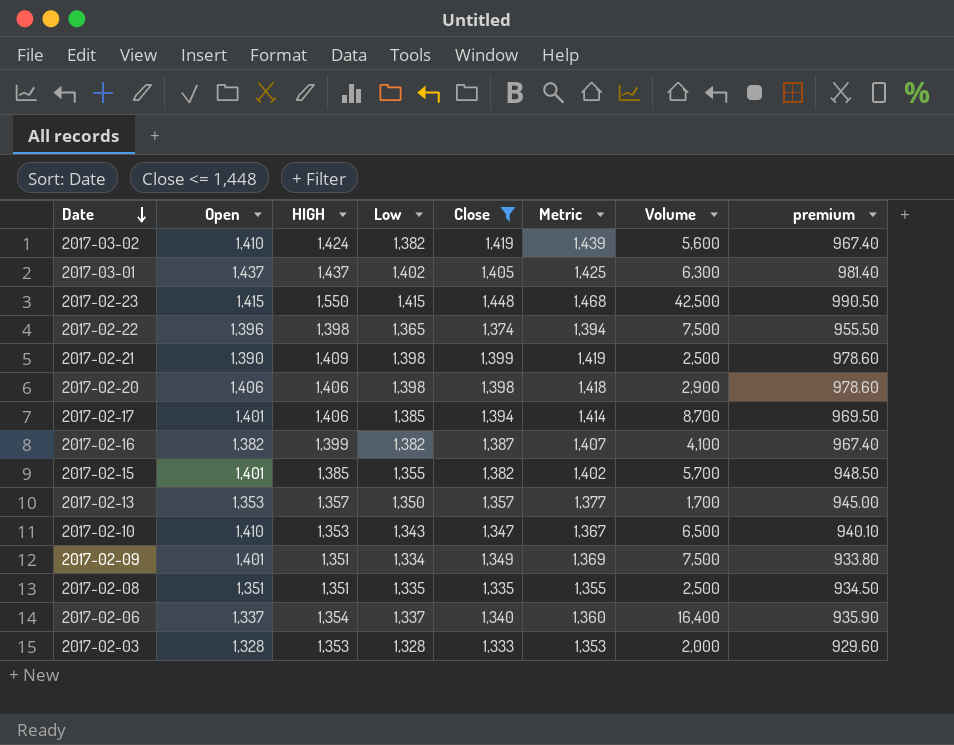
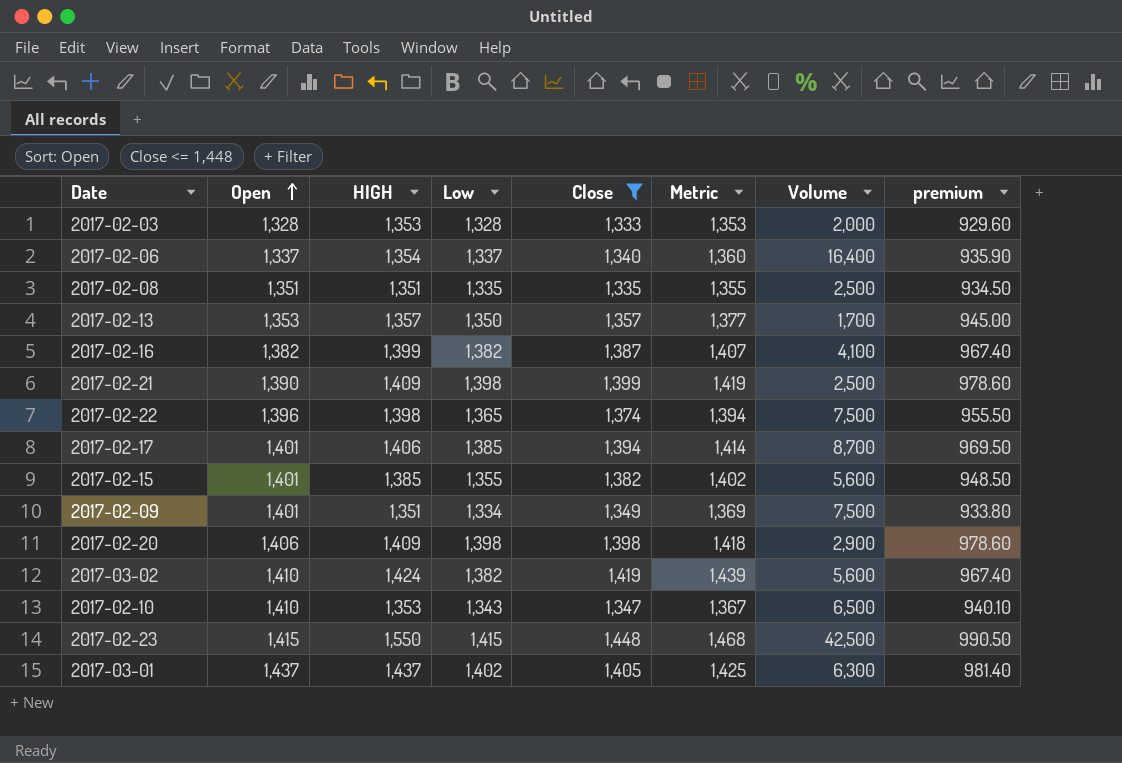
row order: Date descending -> Open ascending
2017-02-15 | Volume: 5,700 -> 5,600
2017-02-20 | HIGH: 1,406 -> 1,409

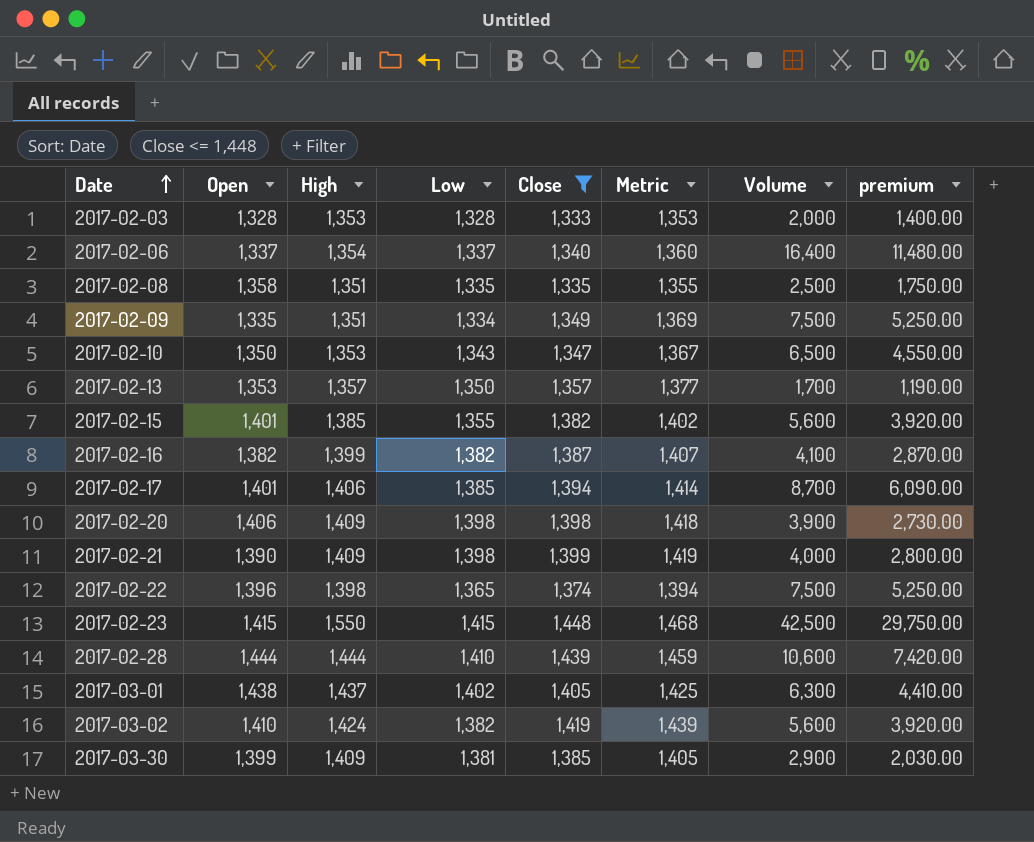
row order: Open ascending -> Date ascending
column name: HIGH -> High
column premium | formula: [Low] * 0.7 -> [Volume] * 0.7
2017-02-08 | Open: 1,351 -> 1,358
2017-02-09 | Open: 1,401 -> 1,335
2017-02-10 | Open: 1,410 -> 1,350
2017-02-20 | Volume: 2,900 -> 3,900
2017-02-21 | Volume: 2,500 -> 4,000
row 2017-02-28: none -> 1,444 | 1,444 | 1,410 | 1,439 | 1,459 | 10,600 | 7,420.00
2017-03-01 | Open: 1,437 -> 1,438
row 2017-03-30: none -> 1,399 | 1,409 | 1,381 | 1,385 | 1,405 | 2,900 | 2,030.00

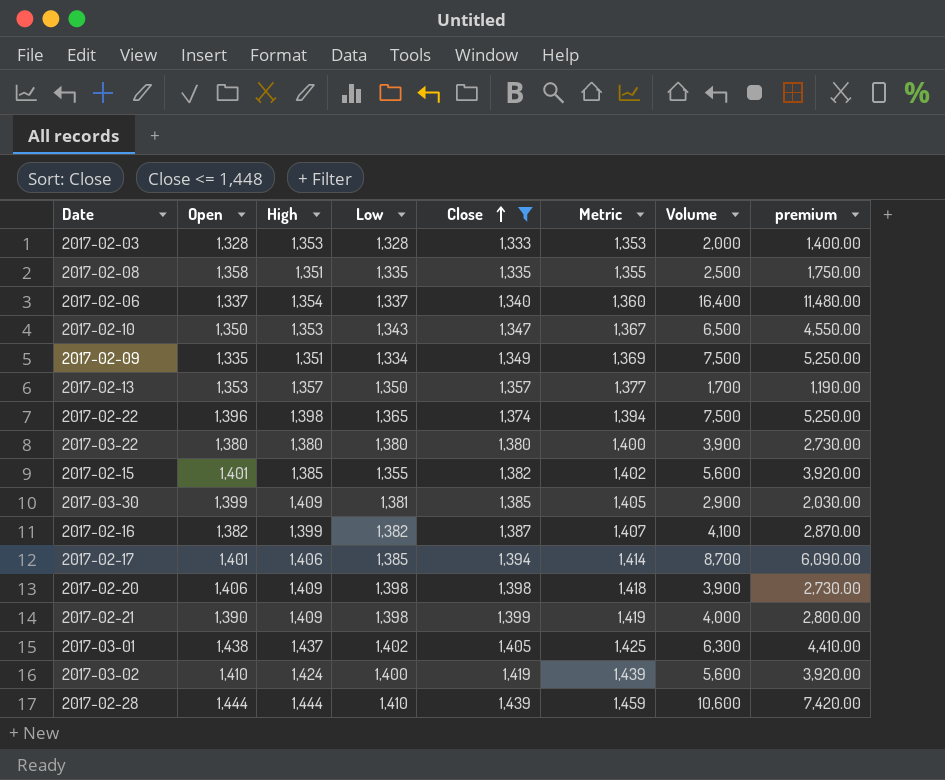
row order: Date ascending -> Close ascending
row 2017-02-23: 1,415 | 1,550 | 1,415 | 1,448 | 1,468 | 42,500 | 29,750.00 -> none
row 2017-03-22: none -> 1,380 | 1,380 | 1,380 | 1,380 | 1,400 | 3,900 | 2,730.00
2017-03-02 | Low: 1,382 -> 1,400

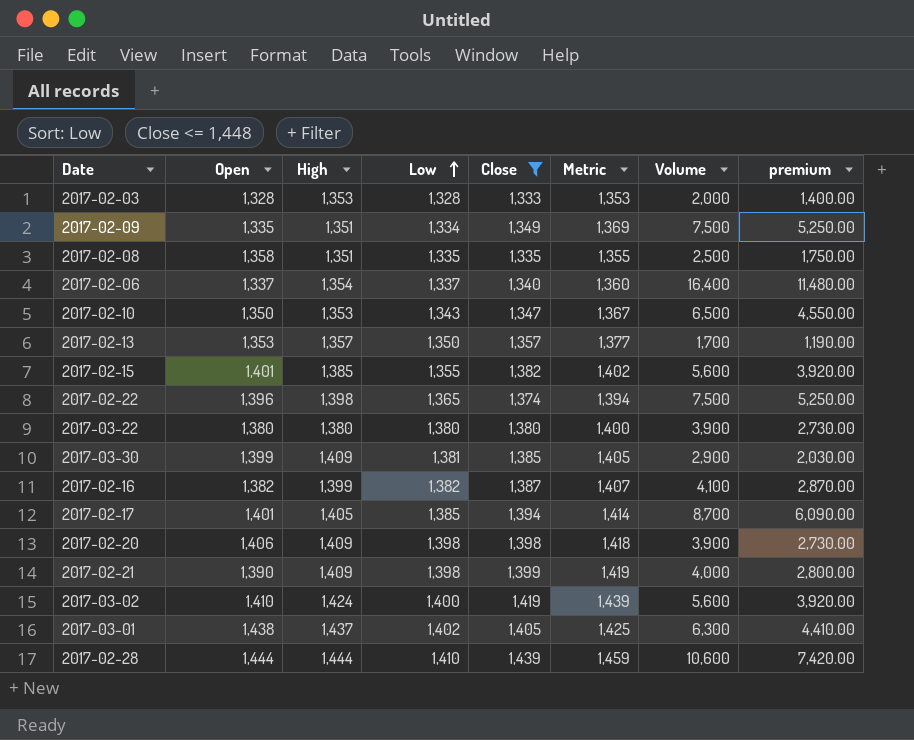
row order: Close ascending -> Low ascending
2017-02-17 | High: 1,406 -> 1,405

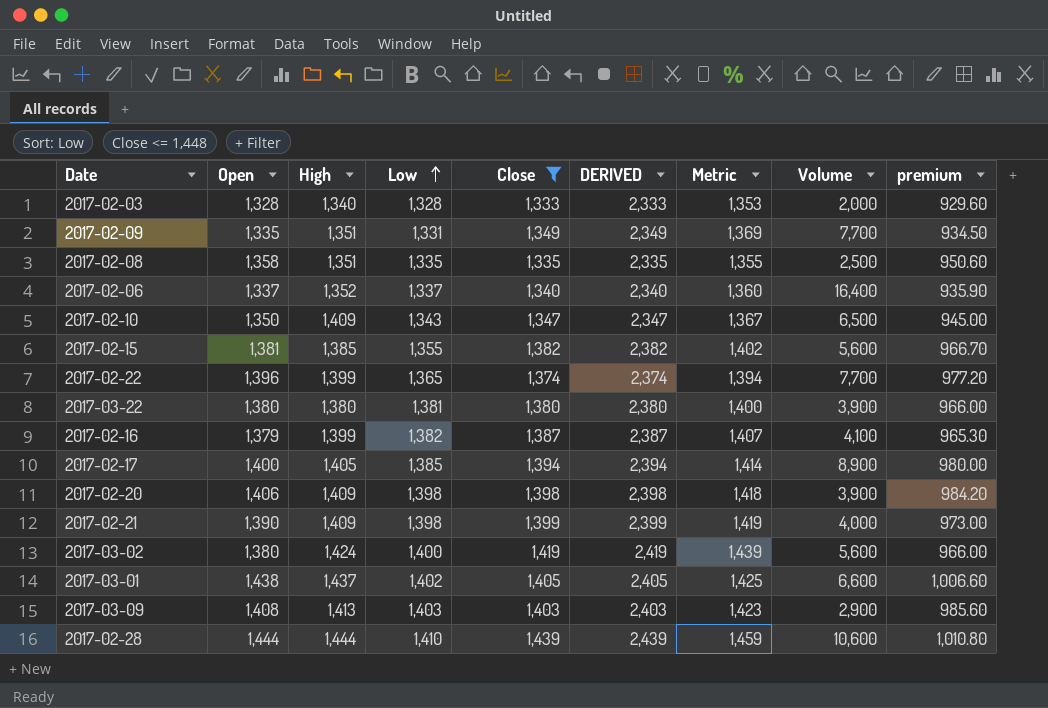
column DERIVED | formula: none -> [Close] + 1000
column premium | formula: [Volume] * 0.7 -> [Open] * 0.7
row 2017-02-13: 1,353 | 1,357 | 1,350 | 1,357 | 1,377 | 1,700 | 1,190.00 -> none
row 2017-03-30: 1,399 | 1,409 | 1,381 | 1,385 | 1,405 | 2,900 | 2,030.00 -> none
2017-02-03 | High: 1,353 -> 1,340
2017-02-09 | Low: 1,334 -> 1,331
2017-02-09 | Volume: 7,500 -> 7,700
2017-02-06 | High: 1,354 -> 1,352
2017-02-10 | High: 1,353 -> 1,409
2017-02-15 | Open: 1,401 -> 1,381
2017-02-22 | High: 1,398 -> 1,399
2017-02-22 | Volume: 7,500 -> 7,700
2017-03-22 | Low: 1,380 -> 1,381
2017-02-16 | Open: 1,382 -> 1,379
2017-02-17 | Open: 1,401 -> 1,400
2017-02-17 | Volume: 8,700 -> 8,900
2017-03-02 | Open: 1,410 -> 1,380
2017-03-01 | Volume: 6,300 -> 6,600
row 2017-03-09: none -> 1,408 | 1,413 | 1,403 | 1,403 | 2,403 | 1,423 | 2,900 | 985.60

